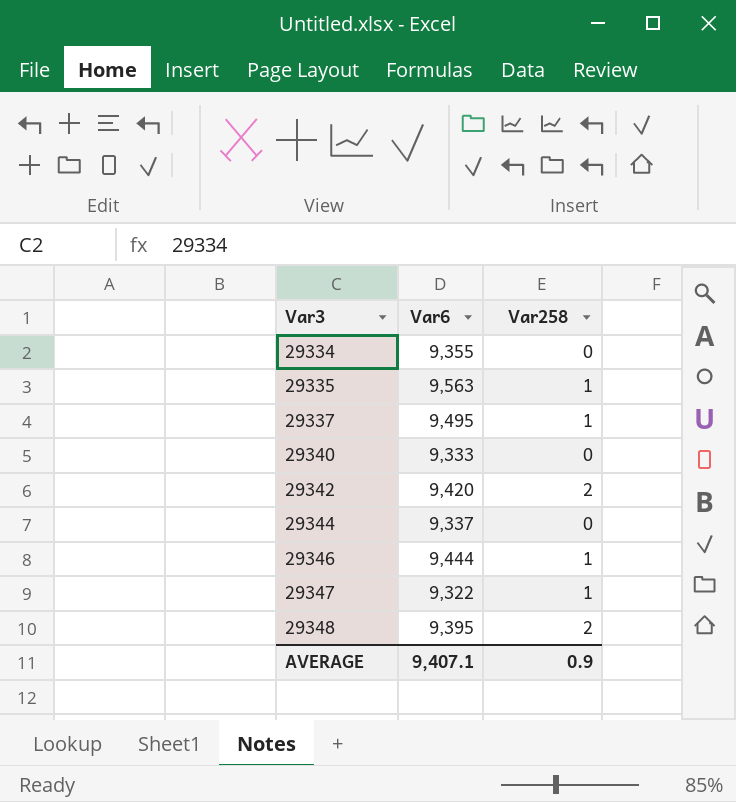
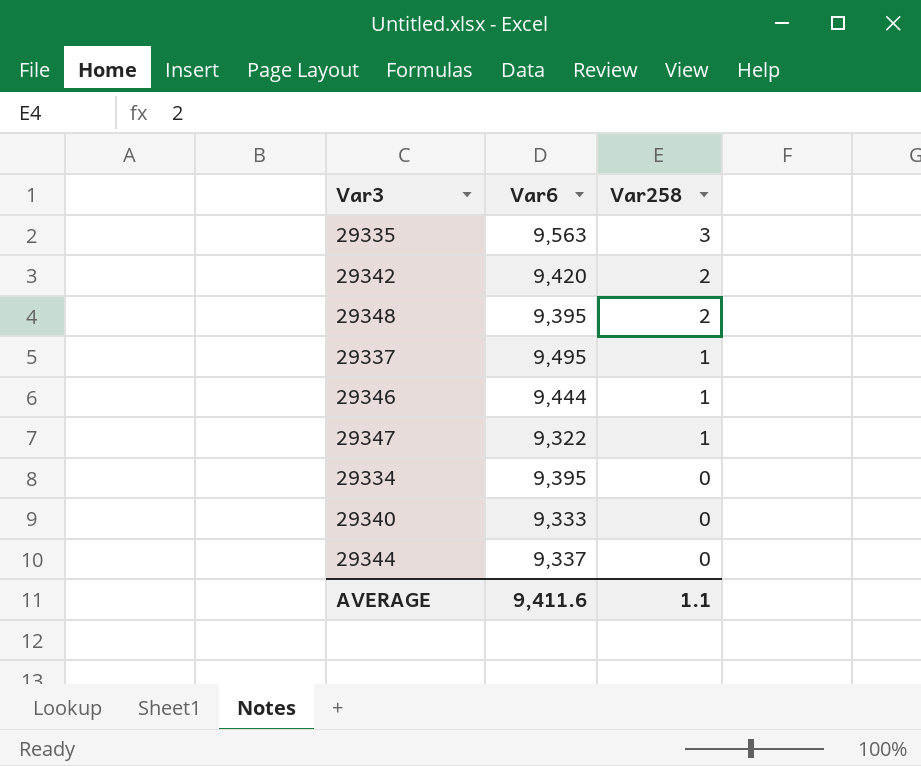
row order: Var3 ascending -> Var258 descending
29335 | Var258: 1 -> 3
29334 | Var6: 9,355 -> 9,395
AVERAGE | Var6: 9,407.1 -> 9,411.6
AVERAGE | Var258: 0.9 -> 1.1

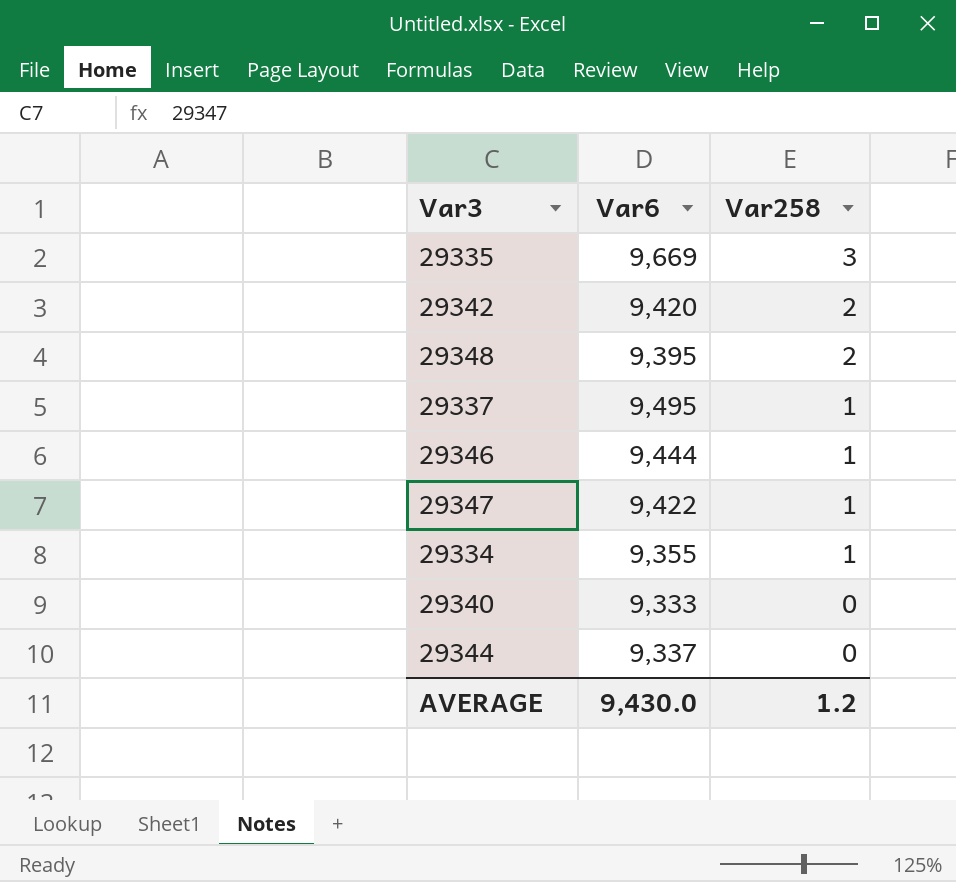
29335 | Var6: 9,563 -> 9,669
29347 | Var6: 9,322 -> 9,422
29334 | Var6: 9,395 -> 9,355
29334 | Var258: 0 -> 1
AVERAGE | Var6: 9,411.6 -> 9,430.0
AVERAGE | Var258: 1.1 -> 1.2

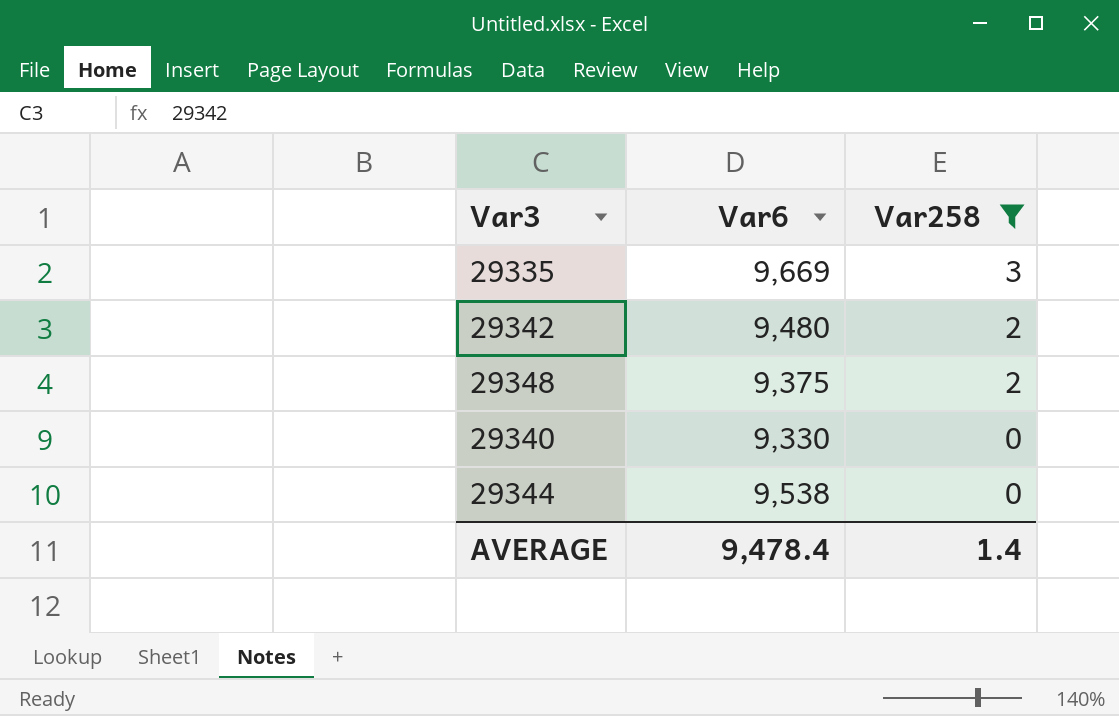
filter: none -> Var258 != 1
29342 | Var6: 9,420 -> 9,480
29348 | Var6: 9,395 -> 9,375
29340 | Var6: 9,333 -> 9,330
29344 | Var6: 9,337 -> 9,538
AVERAGE | Var6: 9,430.0 -> 9,478.4
AVERAGE | Var258: 1.2 -> 1.4

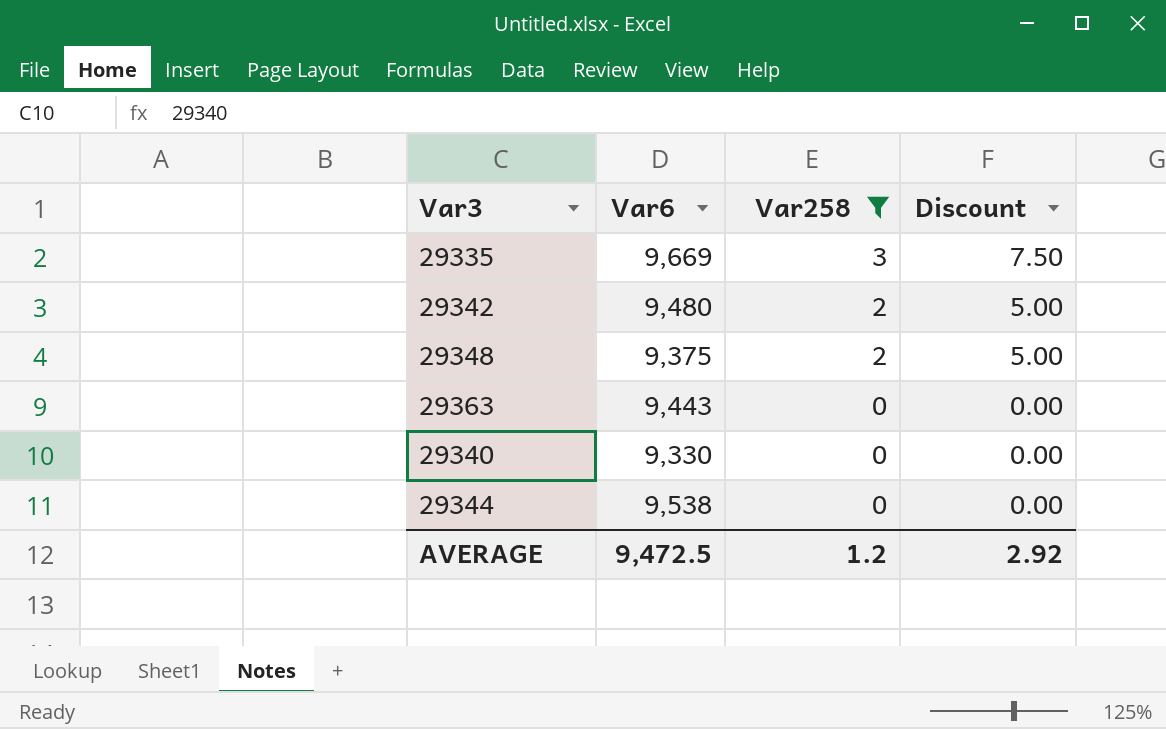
column Discount | formula: none -> [Var258] * 2.5
row 29363: none -> 9,443 | 0 | 0.00
AVERAGE | Var6: 9,478.4 -> 9,472.5
AVERAGE | Var258: 1.4 -> 1.2

